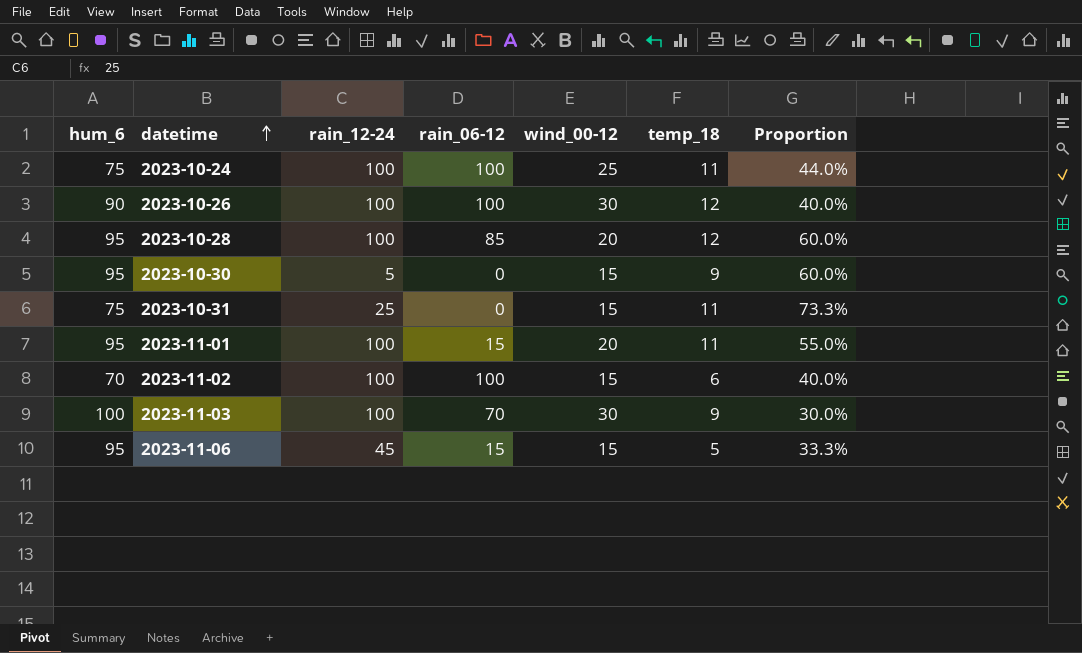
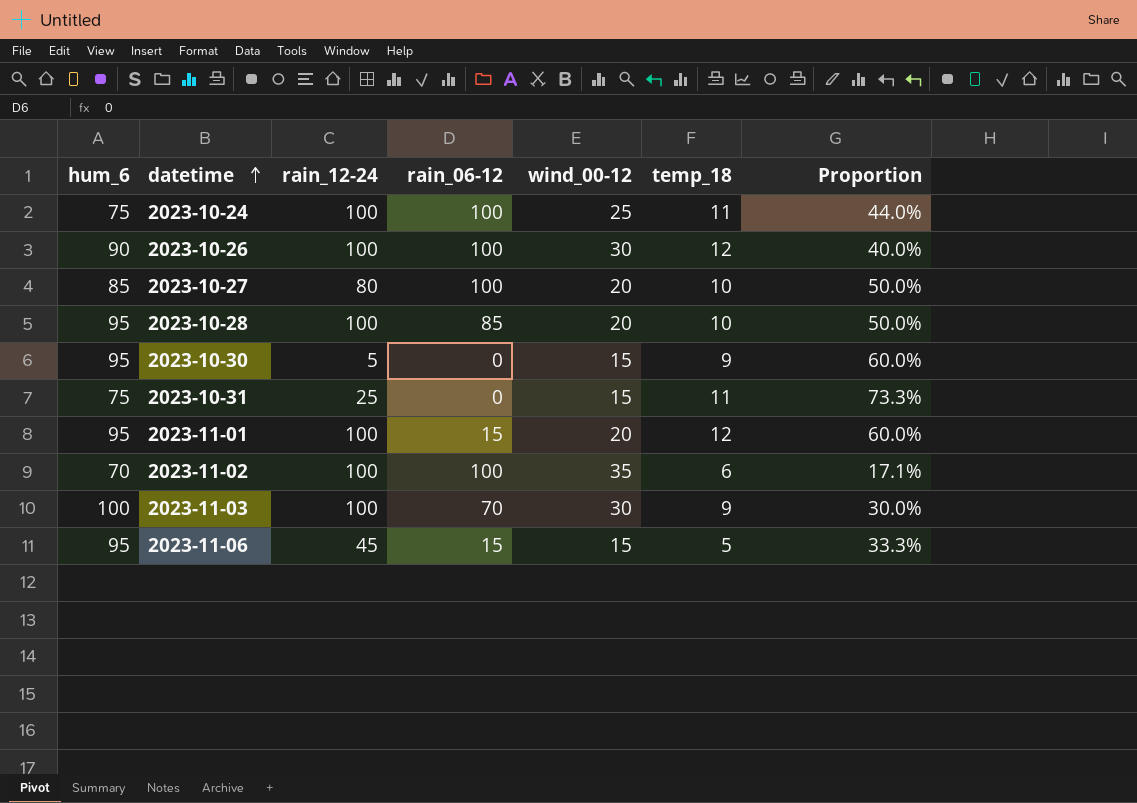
row 2023-10-27: none -> 85 | 80 | 100 | 20 | 10 | 50.0%
2023-10-28 | temp_18: 12 -> 10
2023-10-28 | Proportion: 60.0% -> 50.0%
2023-11-01 | temp_18: 11 -> 12
2023-11-01 | Proportion: 55.0% -> 60.0%
2023-11-02 | wind_00-12: 15 -> 35
2023-11-02 | Proportion: 40.0% -> 17.1%

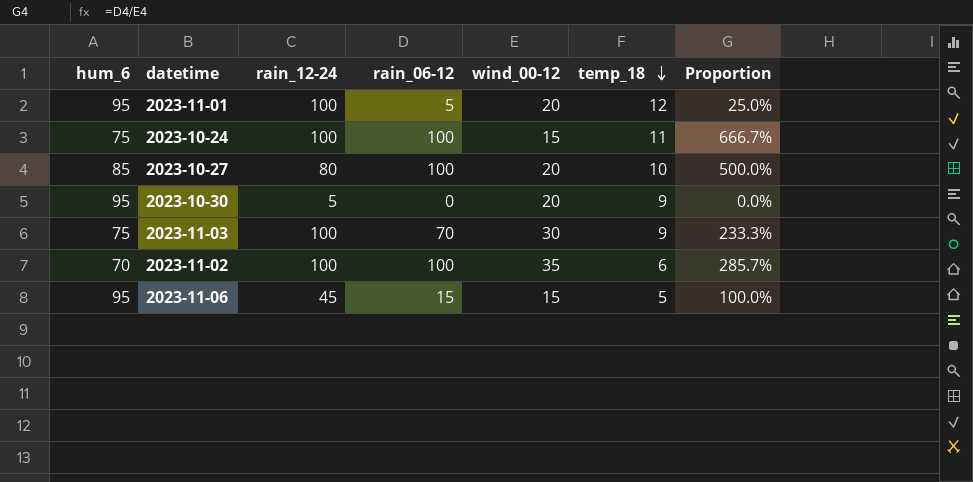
row order: datetime ascending -> temp_18 descending
column Proportion | formula: [temp_18] / [wind_00-12] -> [rain_06-12] / [wind_00-12]
row 2023-10-26: 90 | 100 | 100 | 30 | 12 | 40.0% -> none
row 2023-10-28: 95 | 100 | 85 | 20 | 10 | 50.0% -> none
row 2023-10-31: 75 | 25 | 0 | 15 | 11 | 73.3% -> none
2023-11-01 | rain_06-12: 15 -> 5
2023-10-24 | wind_00-12: 25 -> 15
2023-10-30 | wind_00-12: 15 -> 20
2023-11-03 | hum_6: 100 -> 75

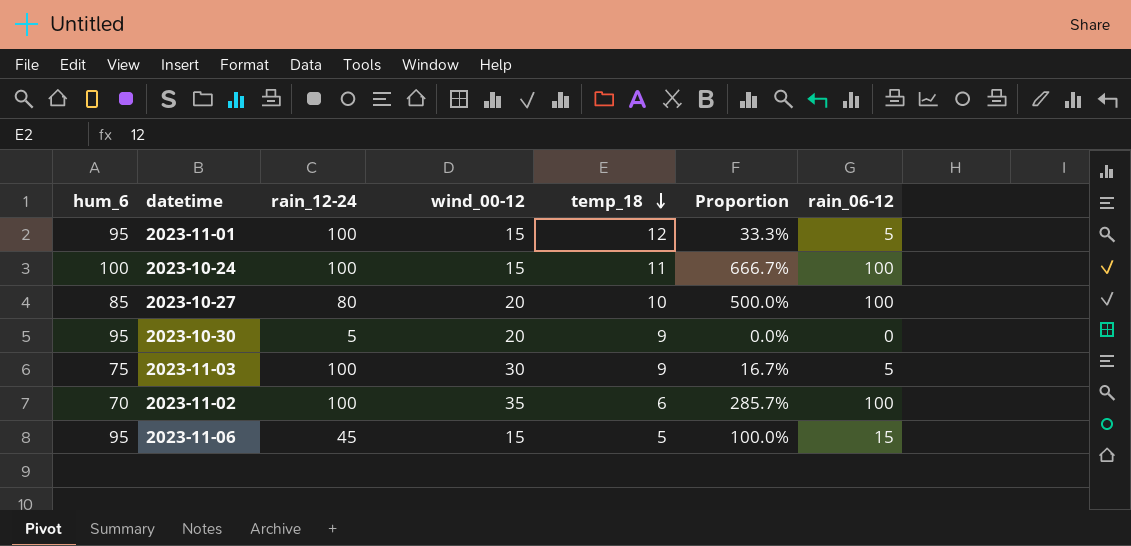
column rain_06-12 | position: 4 -> 7
2023-11-01 | wind_00-12: 20 -> 15
2023-11-01 | Proportion: 25.0% -> 33.3%
2023-10-24 | hum_6: 75 -> 100
2023-11-03 | Proportion: 233.3% -> 16.7%
2023-11-03 | rain_06-12: 70 -> 5

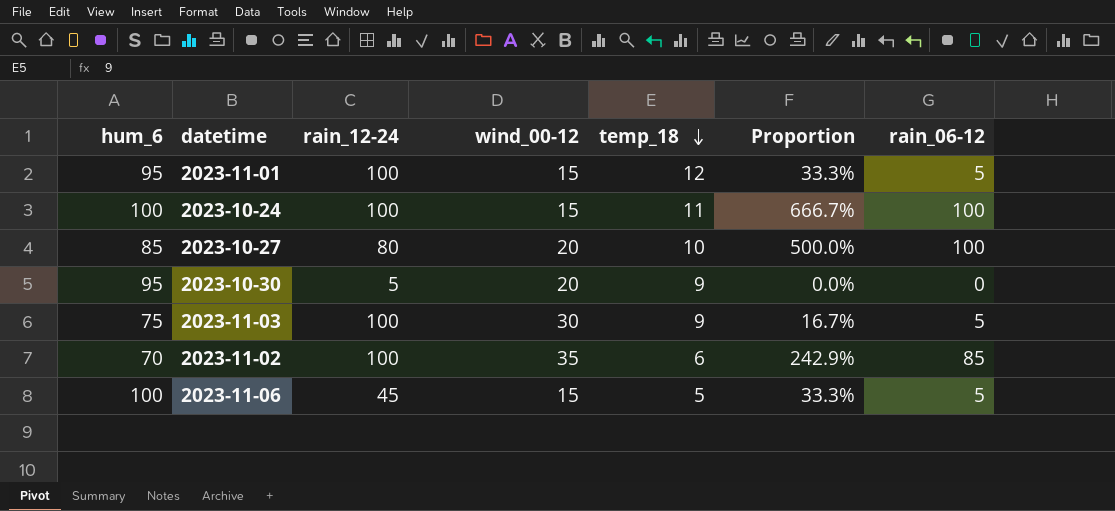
2023-11-02 | Proportion: 285.7% -> 242.9%
2023-11-02 | rain_06-12: 100 -> 85
2023-11-06 | hum_6: 95 -> 100
2023-11-06 | Proportion: 100.0% -> 33.3%
2023-11-06 | rain_06-12: 15 -> 5

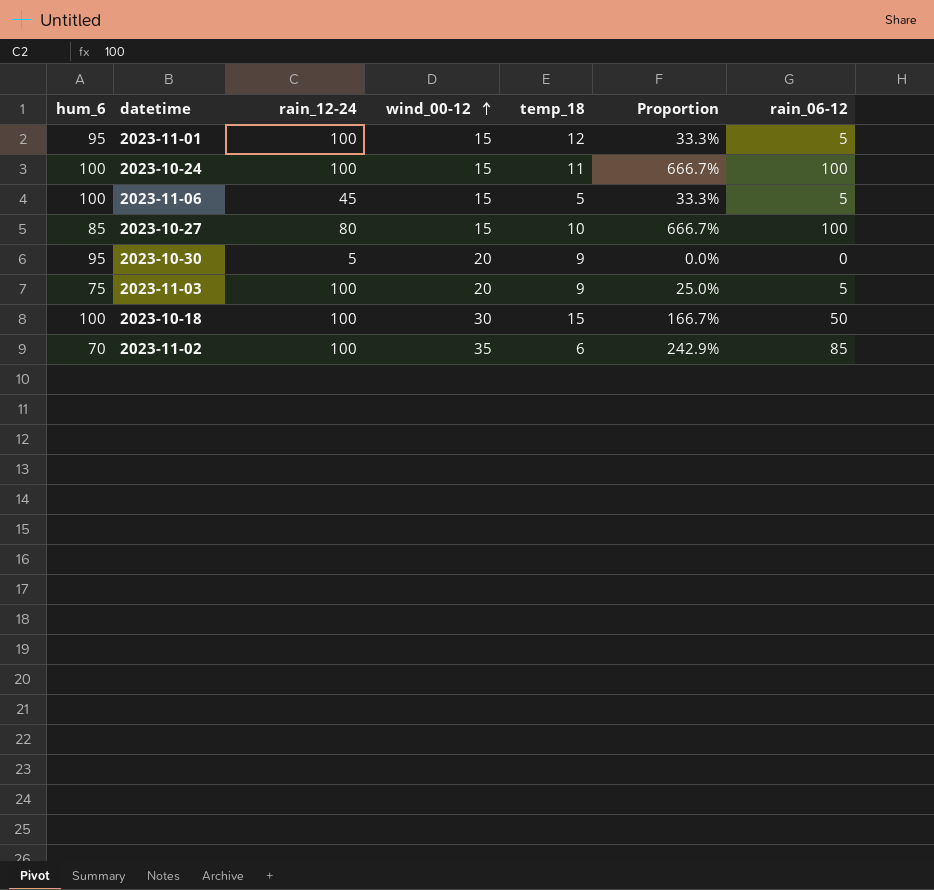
row order: temp_18 descending -> wind_00-12 ascending
2023-10-27 | wind_00-12: 20 -> 15
2023-10-27 | Proportion: 500.0% -> 666.7%
2023-11-03 | wind_00-12: 30 -> 20
2023-11-03 | Proportion: 16.7% -> 25.0%
row 2023-10-18: none -> 100 | 100 | 30 | 15 | 166.7% | 50

